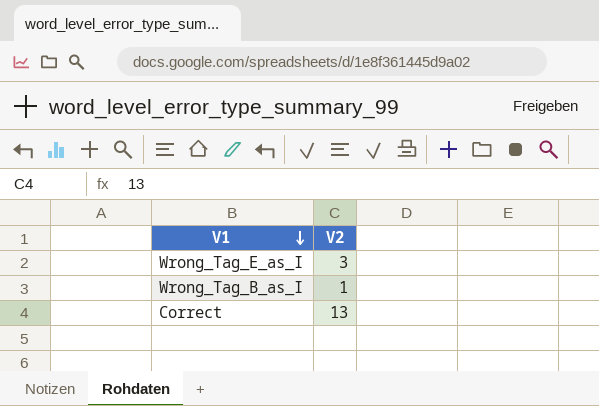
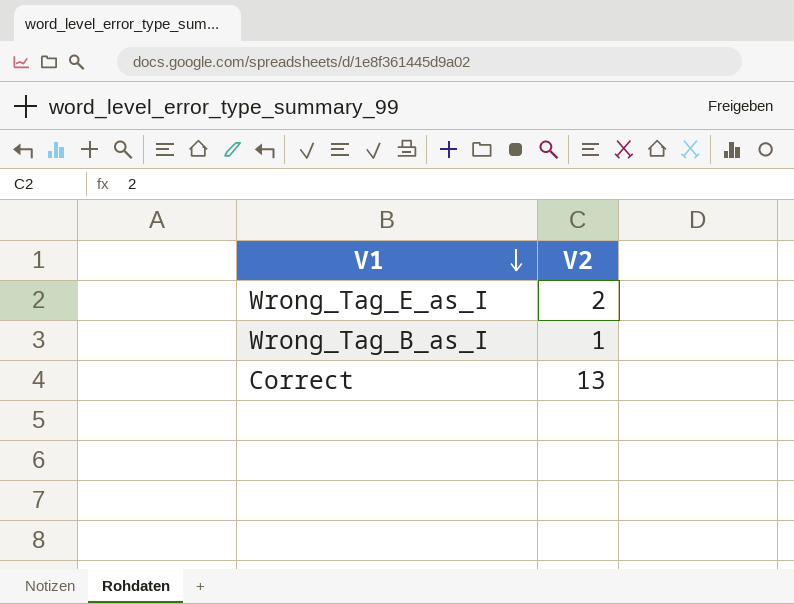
Wrong_Tag_E_as_I | V2: 3 -> 2

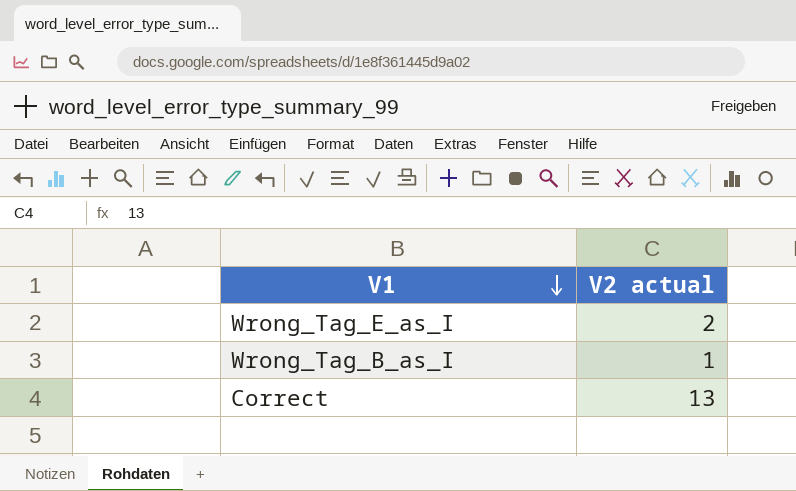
column name: V2 -> V2 actual

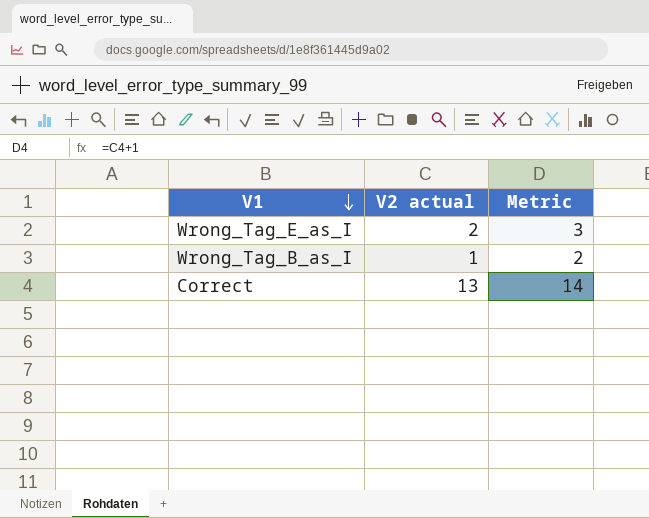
column Metric | formula: none -> [V2 actual] + 1

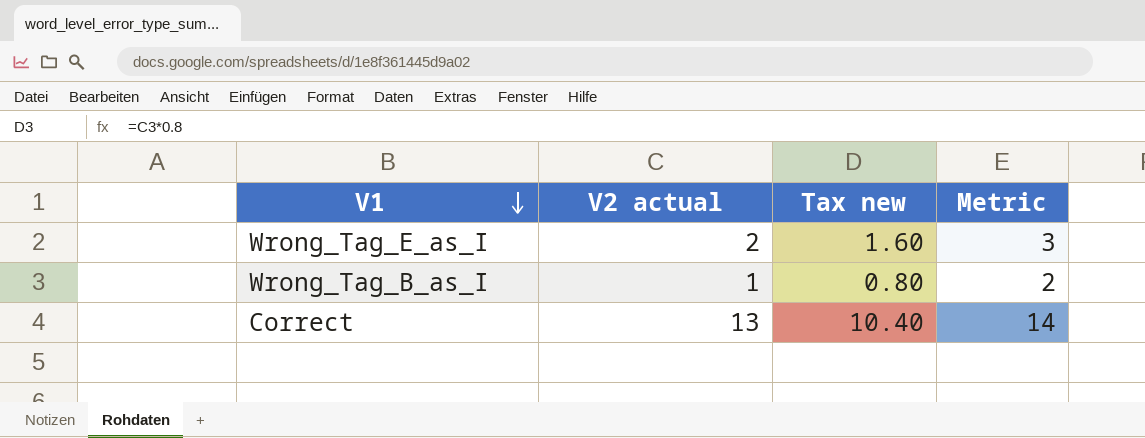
column Tax new | formula: none -> [V2 actual] * 0.8

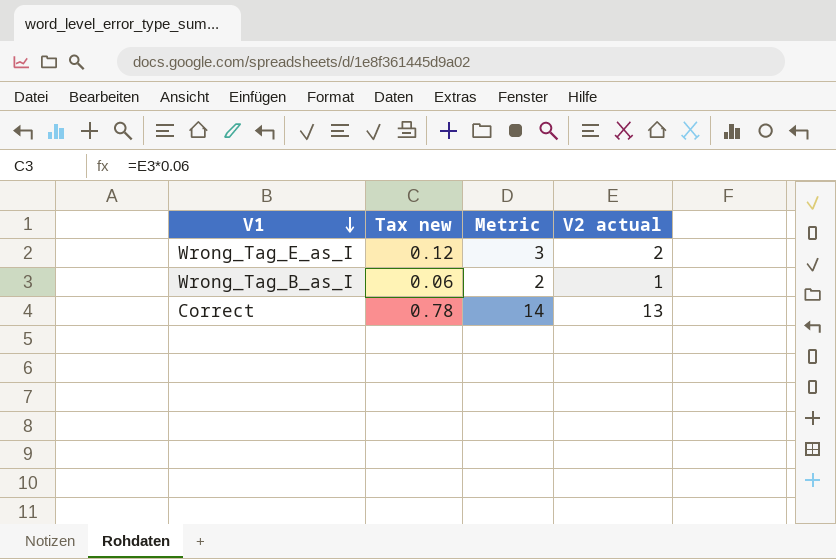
column Tax new | formula: [V2 actual] * 0.8 -> [V2 actual] * 0.06
column V2 actual | position: 2 -> 4

